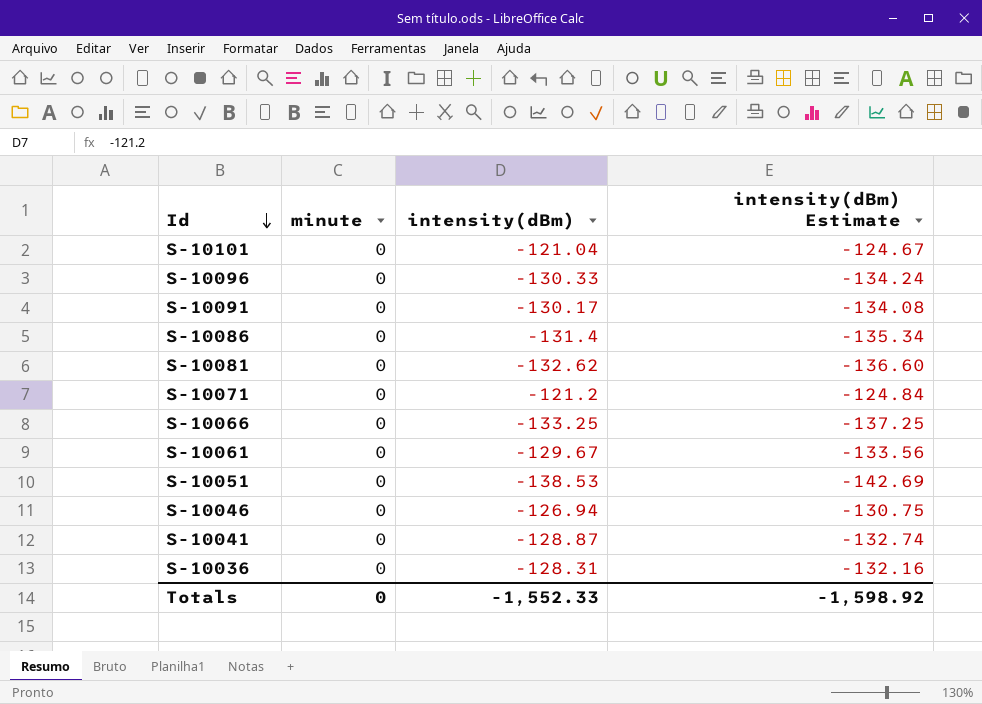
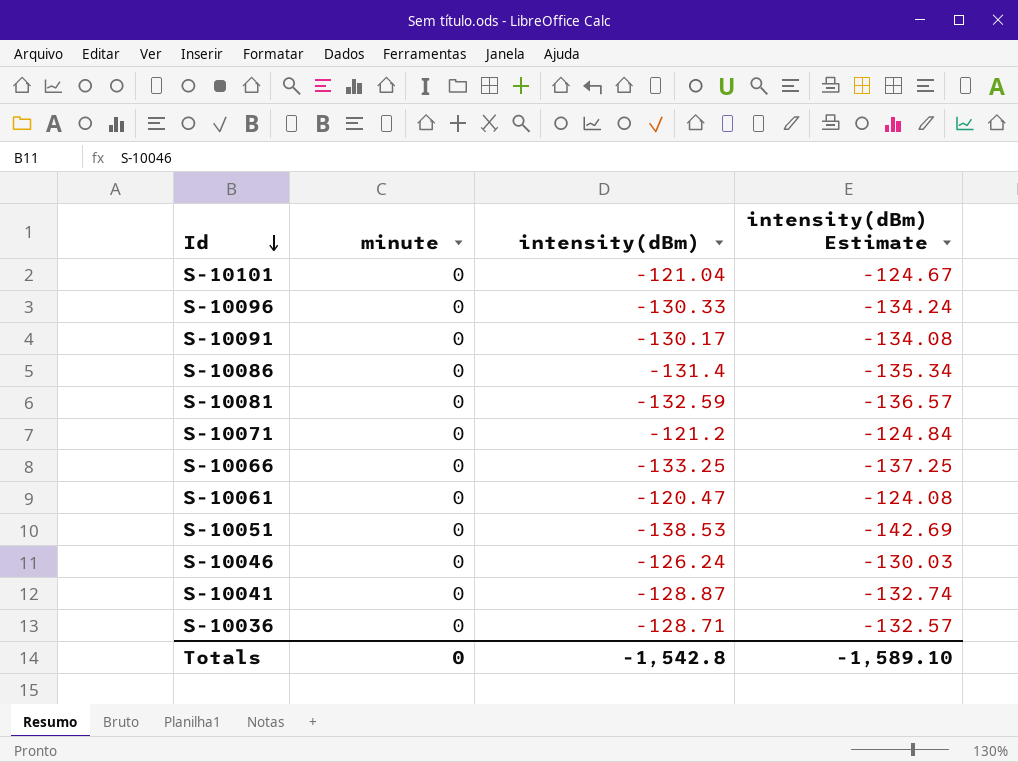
S-10081 | intensity(dBm): -132.62 -> -132.59
S-10081 | intensity(dBm) Estimate: -136.60 -> -136.57
S-10061 | intensity(dBm): -129.67 -> -120.47
S-10061 | intensity(dBm) Estimate: -133.56 -> -124.08
S-10046 | intensity(dBm): -126.94 -> -126.24
S-10046 | intensity(dBm) Estimate: -130.75 -> -130.03
S-10036 | intensity(dBm): -128.31 -> -128.71
S-10036 | intensity(dBm) Estimate: -132.16 -> -132.57
Totals | intensity(dBm): -1,552.33 -> -1,542.8
Totals | intensity(dBm) Estimate: -1,598.92 -> -1,589.10

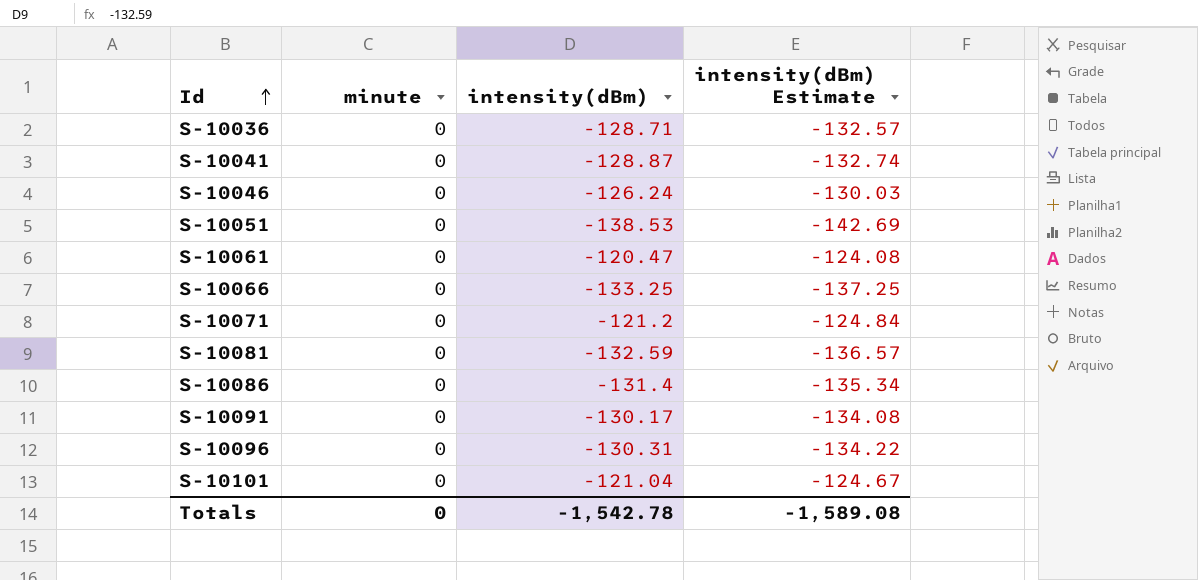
row order: Id descending -> Id ascending
S-10096 | intensity(dBm): -130.33 -> -130.31
S-10096 | intensity(dBm) Estimate: -134.24 -> -134.22
Totals | intensity(dBm): -1,542.8 -> -1,542.78
Totals | intensity(dBm) Estimate: -1,589.10 -> -1,589.08

